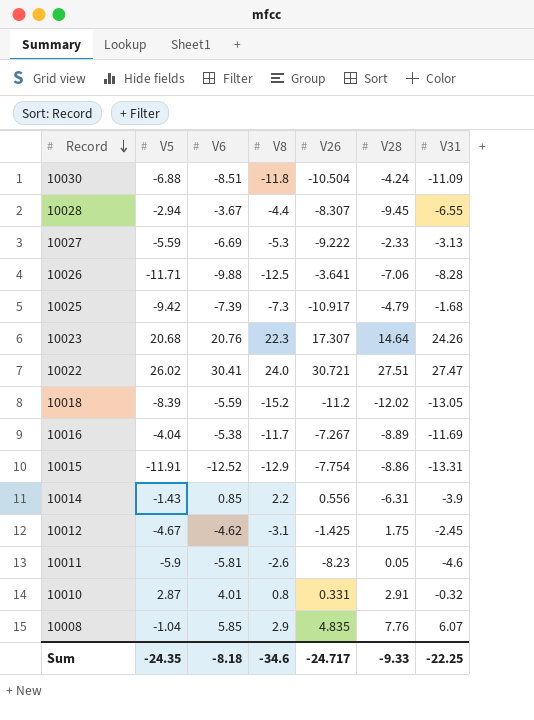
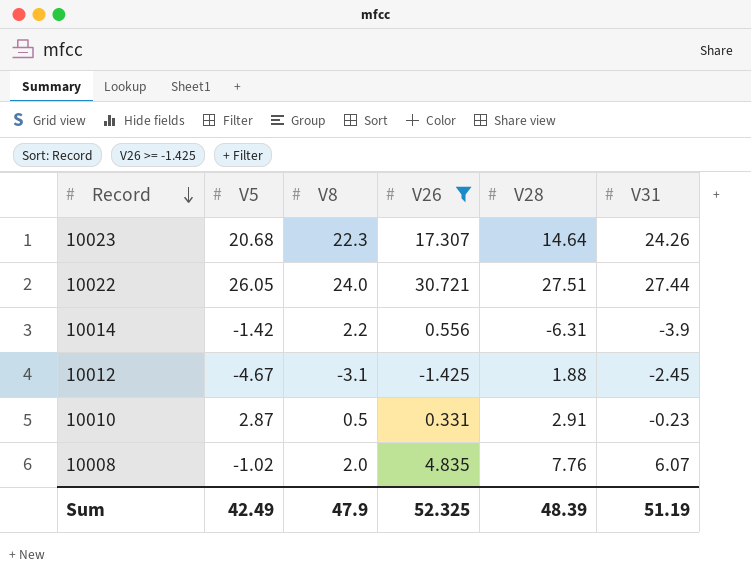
filter: none -> V26 >= -1.425
column V6 | position: 3 -> none
10022 | V5: 26.02 -> 26.05
10022 | V31: 27.47 -> 27.44
10014 | V5: -1.43 -> -1.42
10012 | V28: 1.75 -> 1.88
10010 | V8: 0.8 -> 0.5
10010 | V31: -0.32 -> -0.23
10008 | V5: -1.04 -> -1.02
10008 | V8: 2.9 -> 2.0
Sum | V5: -24.35 -> 42.49
Sum | V8: -34.6 -> 47.9
Sum | V26: -24.717 -> 52.325
Sum | V28: -9.33 -> 48.39
Sum | V31: -22.25 -> 51.19

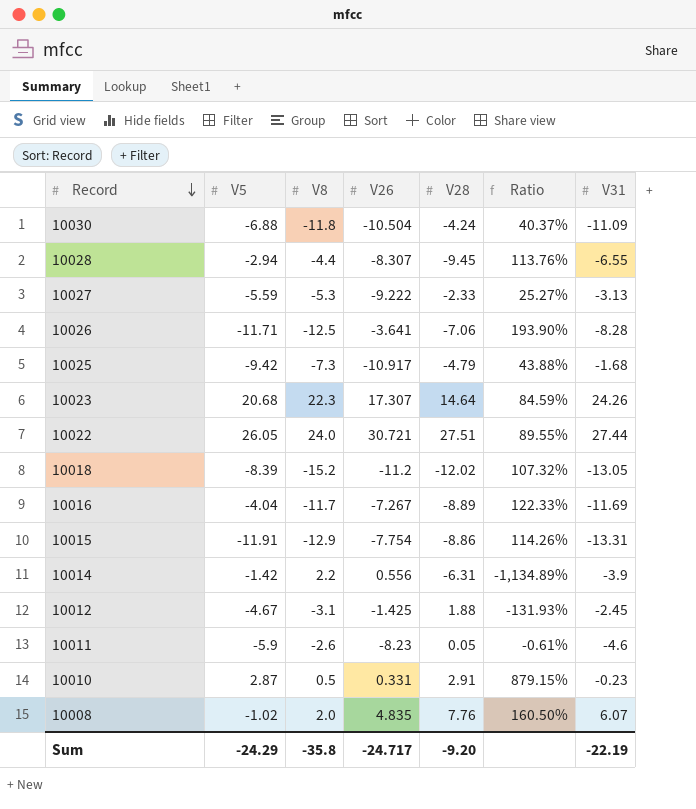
filter: V26 >= -1.425 -> none
column Ratio | formula: none -> [V28] / [V26]
Sum | V5: 42.49 -> -24.29
Sum | V8: 47.9 -> -35.8
Sum | V26: 52.325 -> -24.717
Sum | V28: 48.39 -> -9.20
Sum | V31: 51.19 -> -22.19

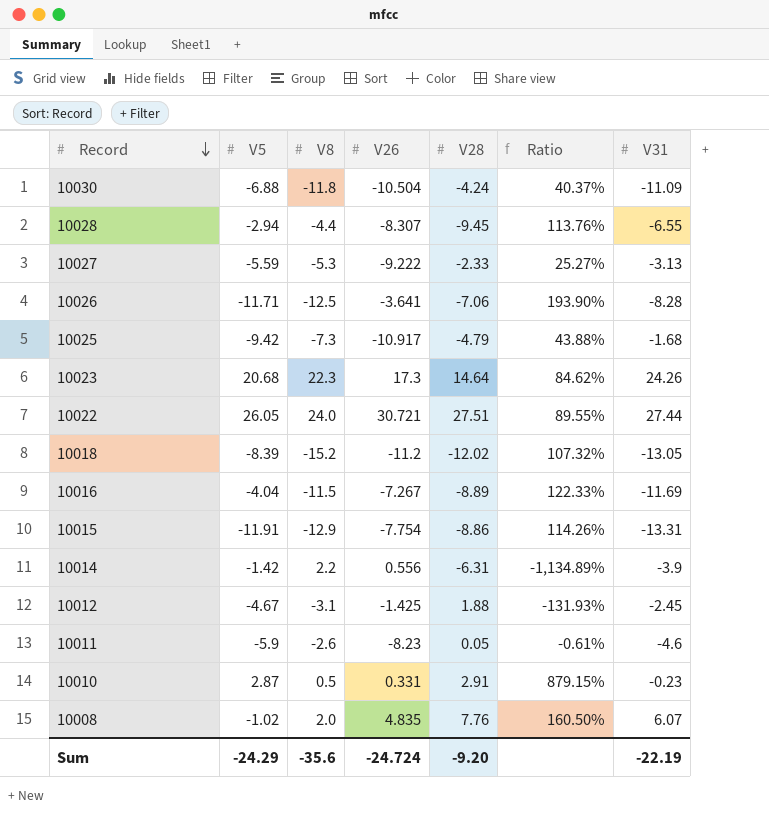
10023 | V26: 17.307 -> 17.3
10023 | Ratio: 84.59% -> 84.62%
10016 | V8: -11.7 -> -11.5
Sum | V8: -35.8 -> -35.6
Sum | V26: -24.717 -> -24.724

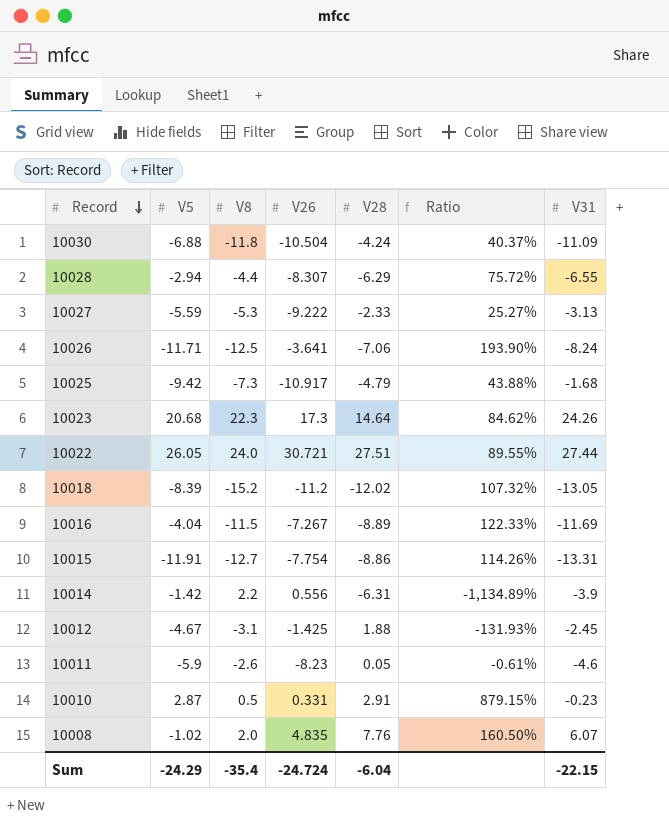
10028 | V28: -9.45 -> -6.29
10028 | Ratio: 113.76% -> 75.72%
10026 | V31: -8.28 -> -8.24
10015 | V8: -12.9 -> -12.7
Sum | V8: -35.6 -> -35.4
Sum | V28: -9.20 -> -6.04
Sum | V31: -22.19 -> -22.15

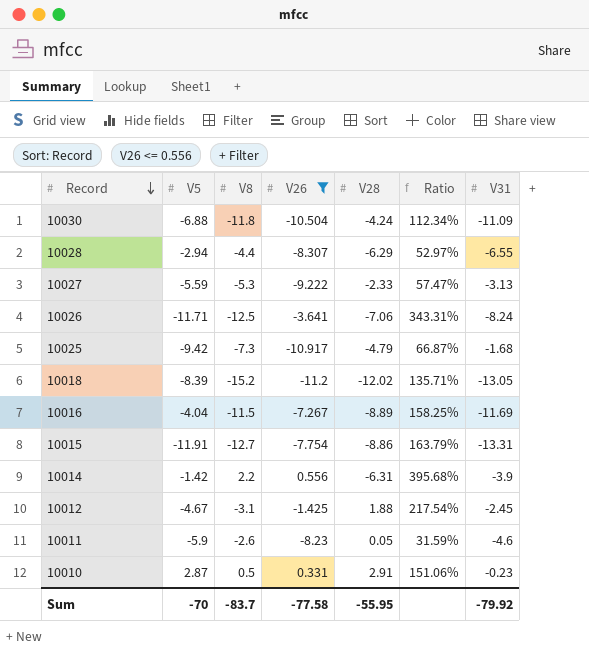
filter: none -> V26 <= 0.556
column Ratio | formula: [V28] / [V26] -> [V8] / [V26]
Sum | V5: -24.29 -> -70
Sum | V8: -35.4 -> -83.7
Sum | V26: -24.724 -> -77.58
Sum | V28: -6.04 -> -55.95
Sum | V31: -22.15 -> -79.92

